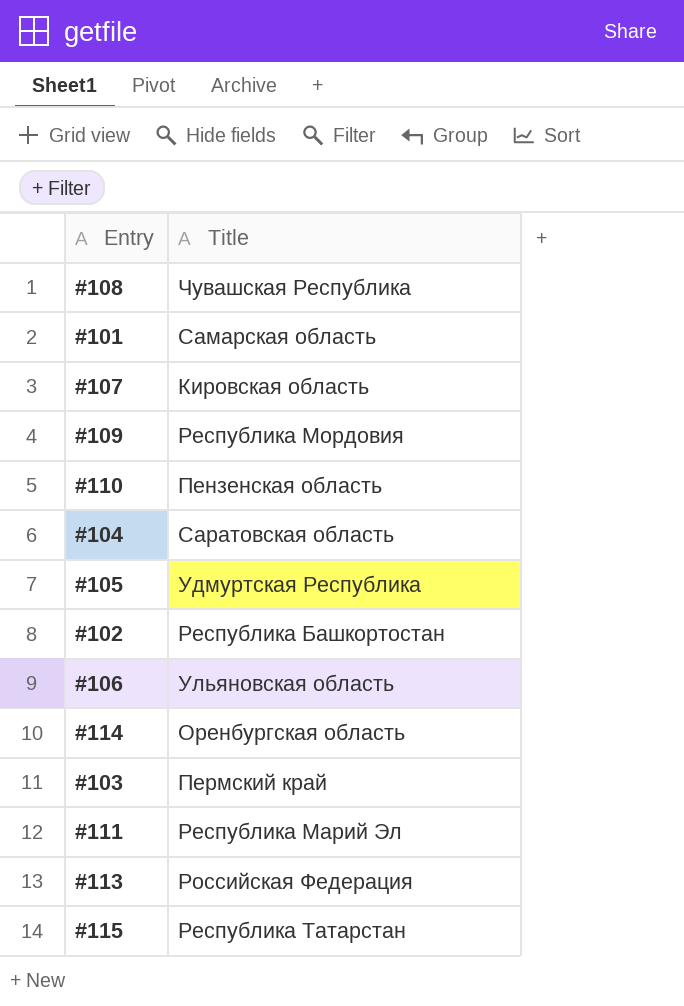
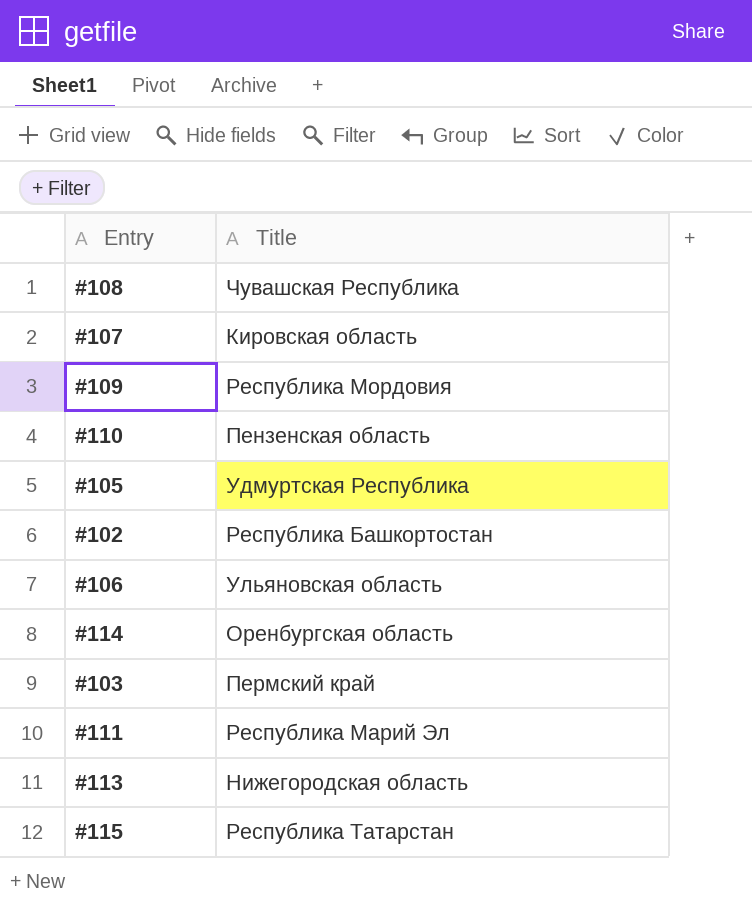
row #101: Самарская область -> none
row #104: Саратовская область -> none
#113 | Title: Российская Федерация -> Нижегородская область

